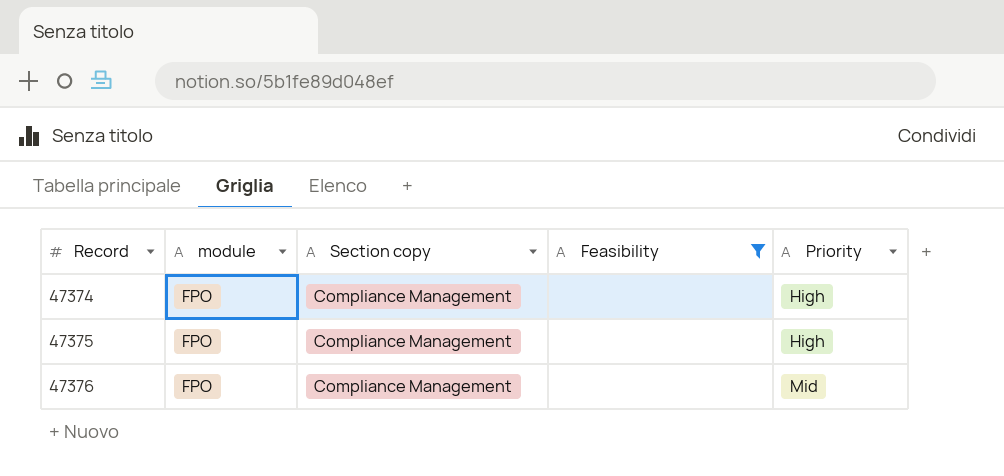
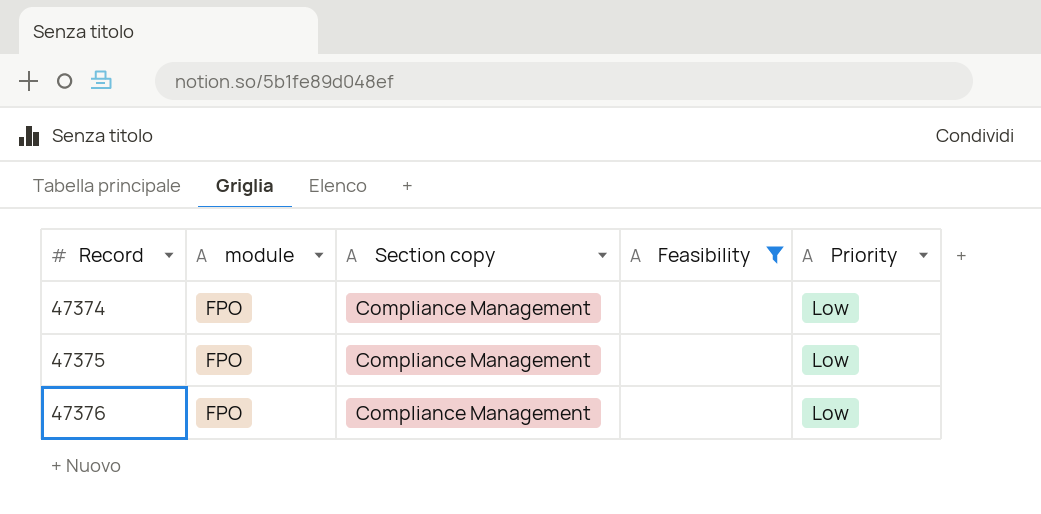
47374 | Priority: High -> Low
47375 | Priority: High -> Low
47376 | Priority: Mid -> Low

